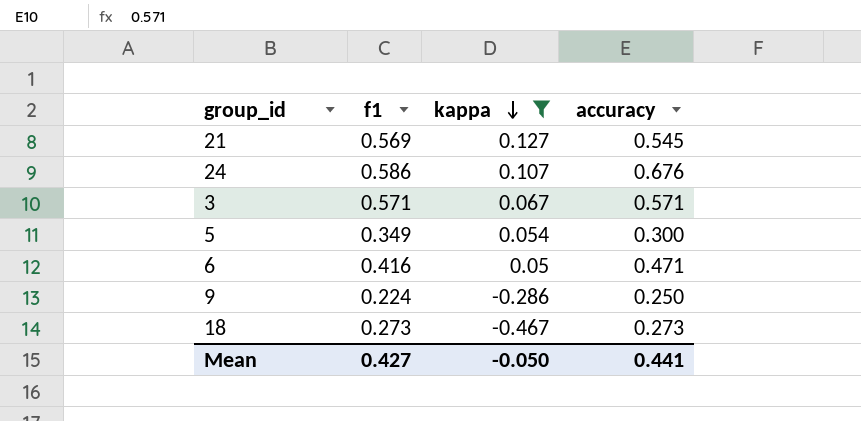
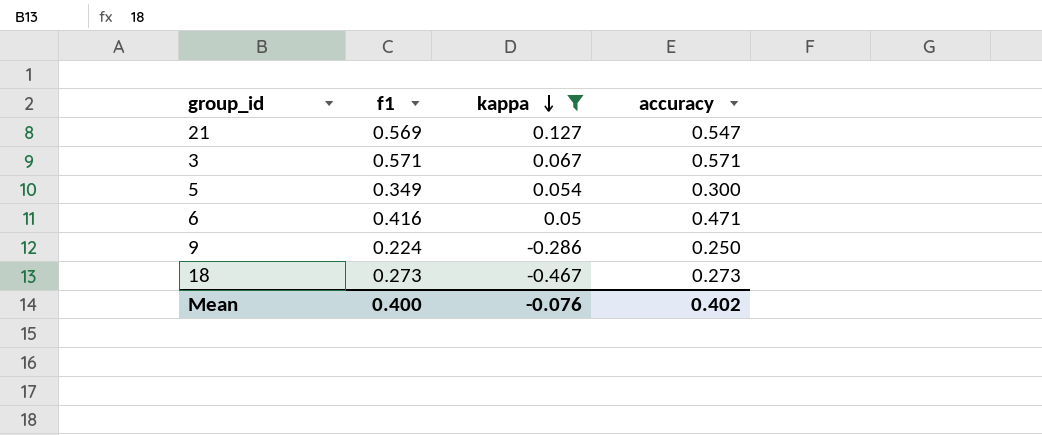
row 24: 0.586 | 0.107 | 0.676 -> none
21 | accuracy: 0.545 -> 0.547
Mean | f1: 0.427 -> 0.400
Mean | kappa: -0.050 -> -0.076
Mean | accuracy: 0.441 -> 0.402

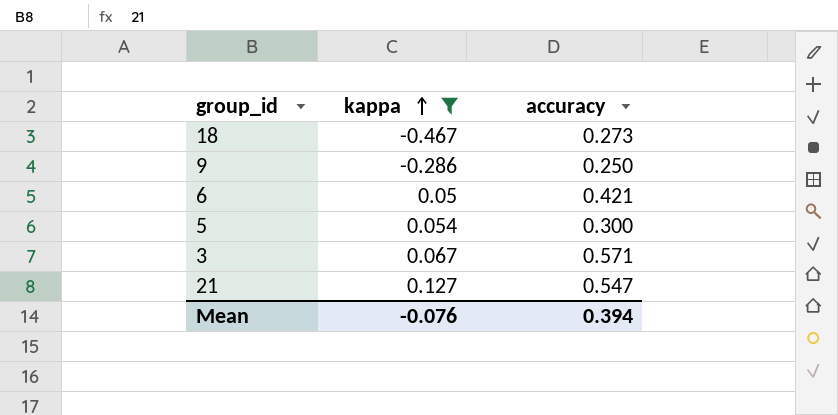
row order: kappa descending -> kappa ascending
column f1 | position: 2 -> none
6 | accuracy: 0.471 -> 0.421
Mean | accuracy: 0.402 -> 0.394

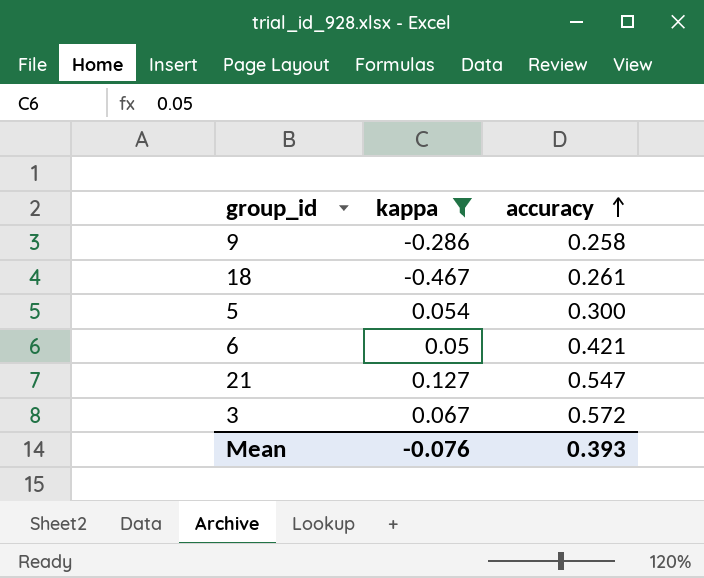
row order: kappa ascending -> accuracy ascending
9 | accuracy: 0.250 -> 0.258
18 | accuracy: 0.273 -> 0.261
3 | accuracy: 0.571 -> 0.572
Mean | accuracy: 0.394 -> 0.393

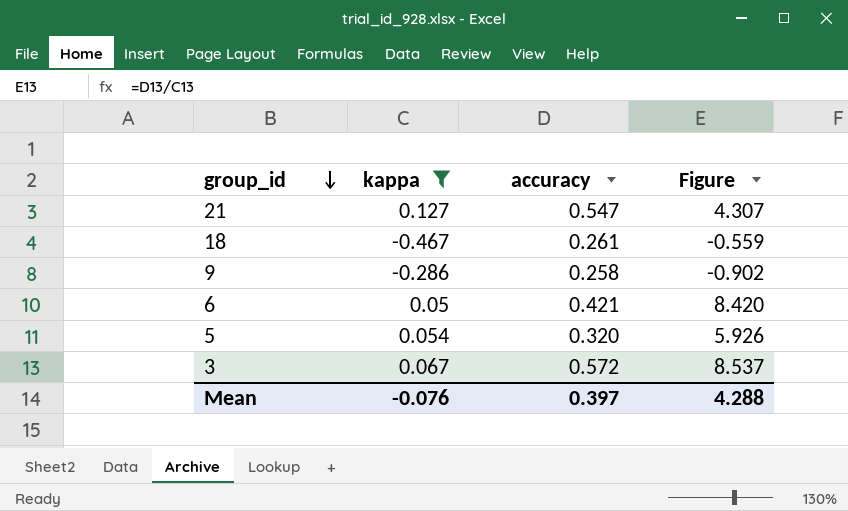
row order: accuracy ascending -> group_id descending
column Figure | formula: none -> [accuracy] / [kappa]
5 | accuracy: 0.300 -> 0.320
Mean | accuracy: 0.393 -> 0.397

